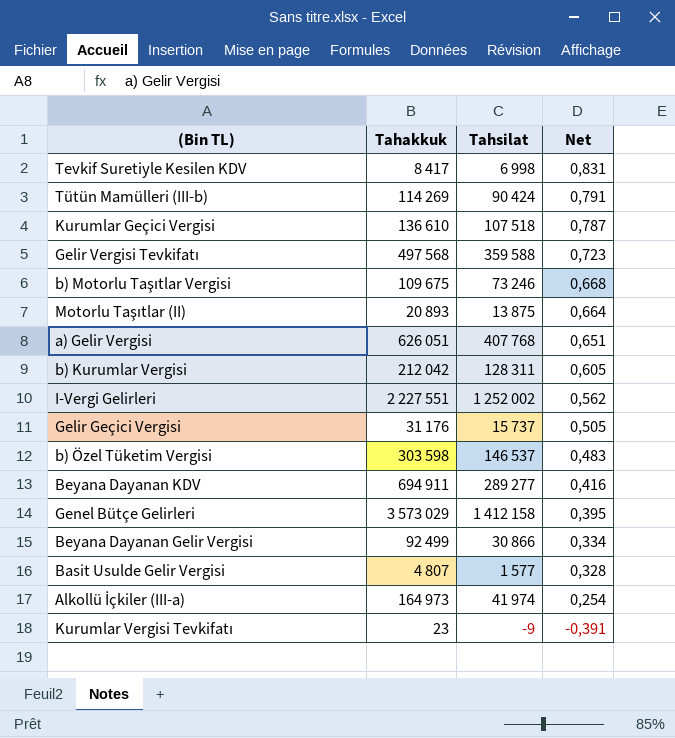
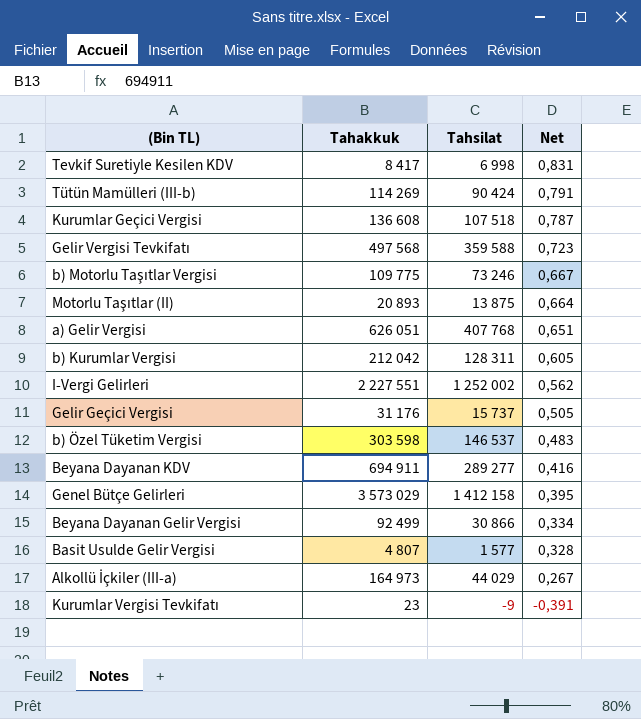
Kurumlar Geçici Vergisi | Tahakkuk: 136 610 -> 136 608
b) Motorlu Taşıtlar Vergisi | Tahakkuk: 109 675 -> 109 775
b) Motorlu Taşıtlar Vergisi | Net: 0,668 -> 0,667
Alkollü İçkiler (III-a) | Tahsilat: 41 974 -> 44 029
Alkollü İçkiler (III-a) | Net: 0,254 -> 0,267

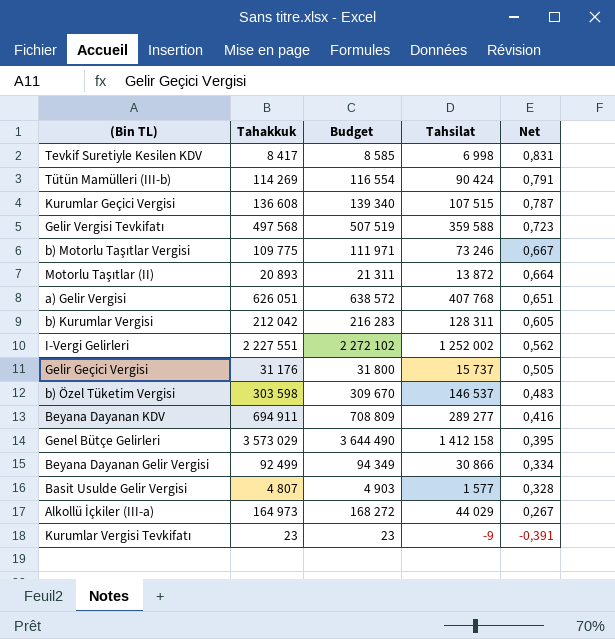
column Budget | formula: none -> [Tahakkuk] * 1,02
Kurumlar Geçici Vergisi | Tahsilat: 107 518 -> 107 515
Motorlu Taşıtlar (II) | Tahsilat: 13 875 -> 13 872

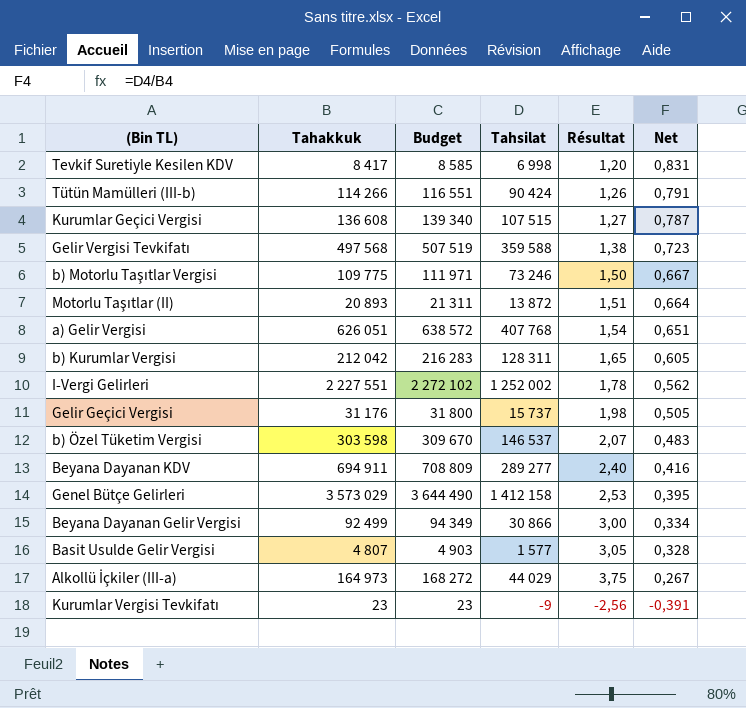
column Résultat | formula: none -> [Tahakkuk] / [Tahsilat]
Tütün Mamülleri (III-b) | Tahakkuk: 114 269 -> 114 266
Tütün Mamülleri (III-b) | Budget: 116 554 -> 116 551

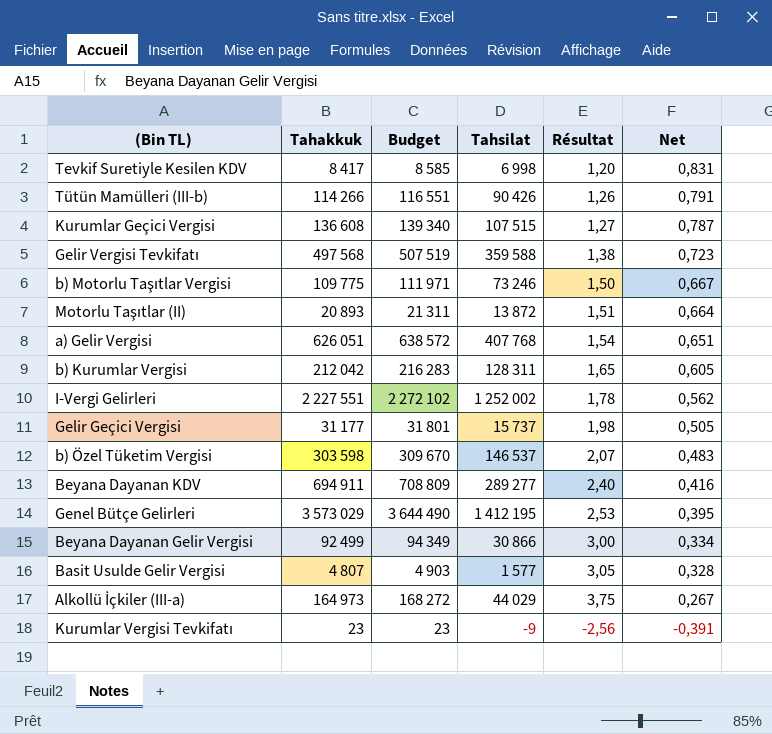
Tütün Mamülleri (III-b) | Tahsilat: 90 424 -> 90 426
Gelir Geçici Vergisi | Tahakkuk: 31 176 -> 31 177
Gelir Geçici Vergisi | Budget: 31 800 -> 31 801
Genel Bütçe Gelirleri | Tahsilat: 1 412 158 -> 1 412 195

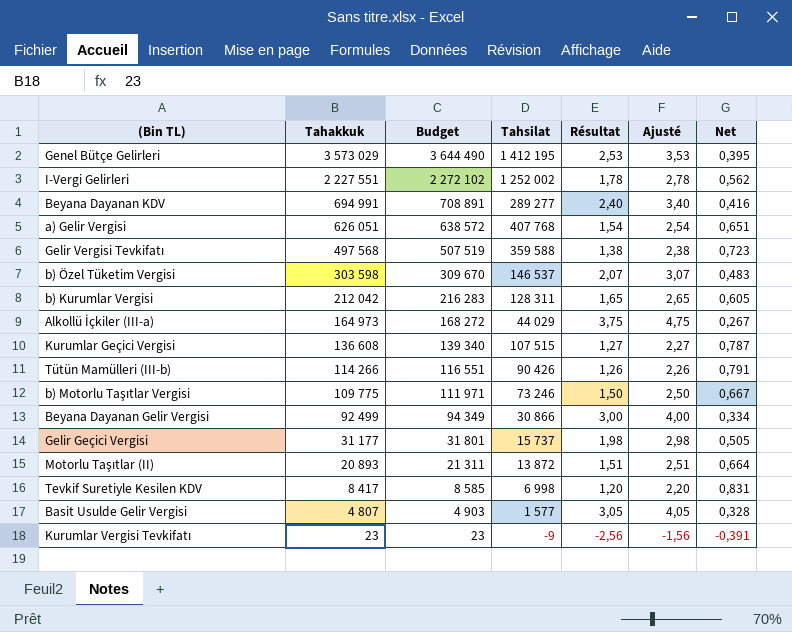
row order: Net descending -> Tahakkuk descending
column Ajusté | formula: none -> [Résultat] + 1
Beyana Dayanan KDV | Tahakkuk: 694 911 -> 694 991
Beyana Dayanan KDV | Budget: 708 809 -> 708 891

